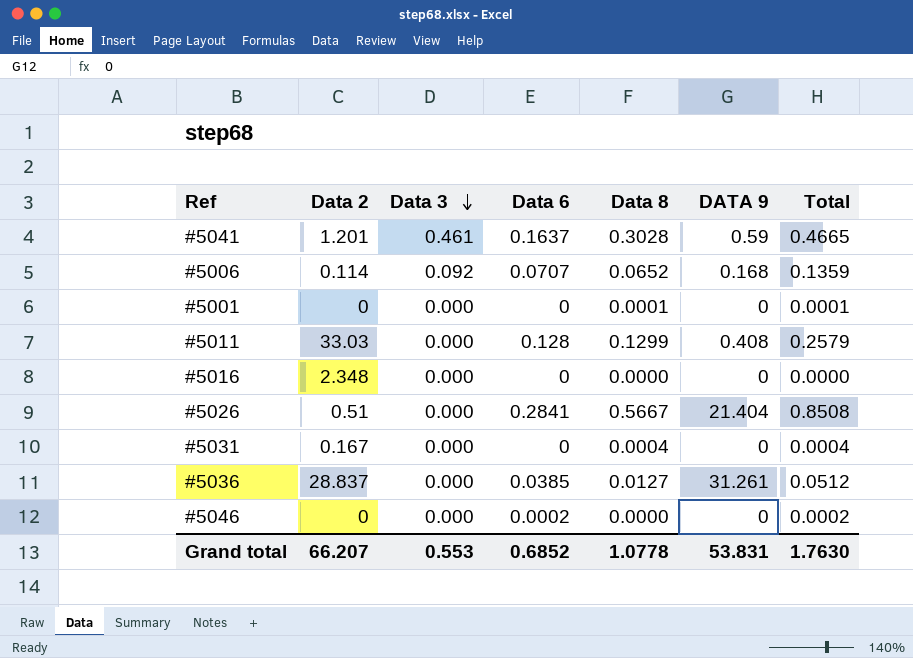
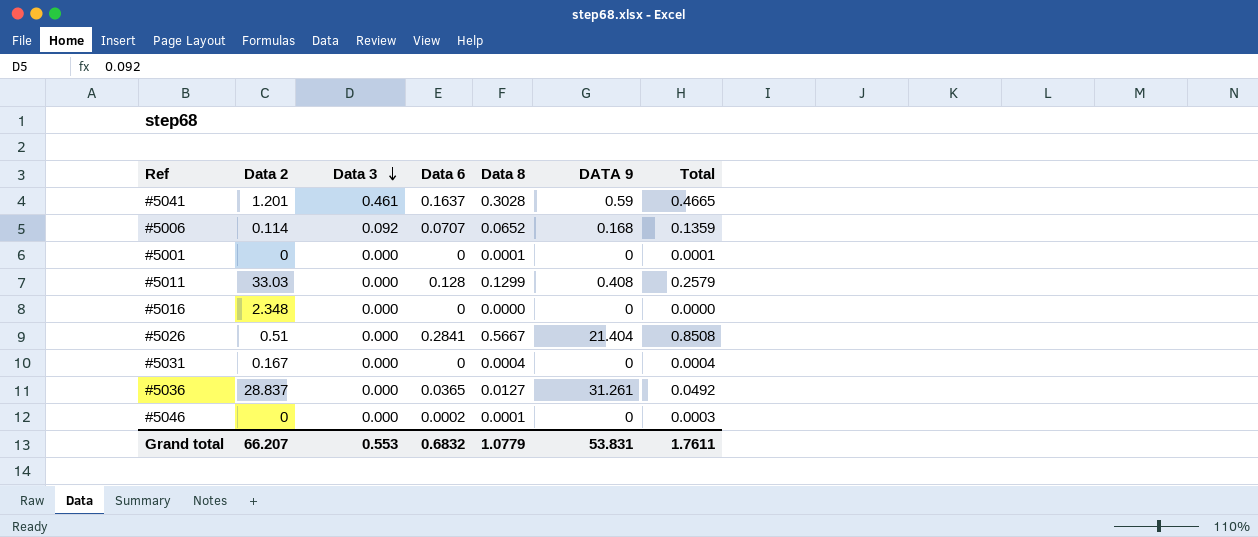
#5036 | Data 6: 0.0385 -> 0.0365
#5036 | Total: 0.0512 -> 0.0492
#5046 | Data 8: 0.0000 -> 0.0001
#5046 | Total: 0.0002 -> 0.0003
Grand total | Data 6: 0.6852 -> 0.6832
Grand total | Data 8: 1.0778 -> 1.0779
Grand total | Total: 1.7630 -> 1.7611

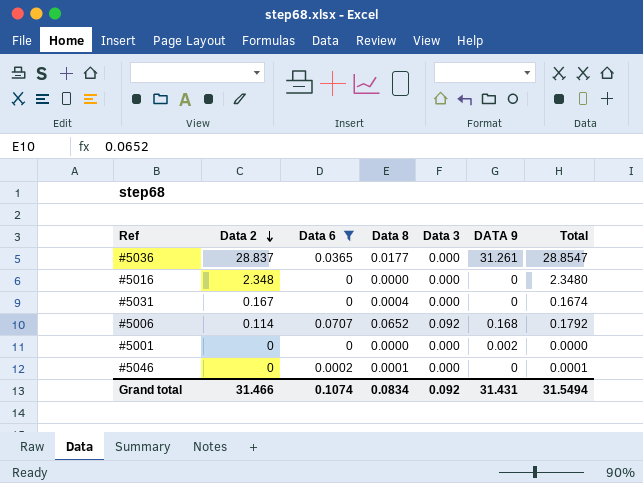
filter: none -> Data 6 <= 0.0707
row order: Data 3 descending -> Data 2 descending
column Data 3 | position: 3 -> 5
column Total | formula: [Data 6] + [Data 8] -> [Data 2] + [Data 8]
#5036 | Data 8: 0.0127 -> 0.0177
#5001 | Data 8: 0.0001 -> 0.0000
#5001 | DATA 9: 0 -> 0.002
Grand total | Data 2: 66.207 -> 31.466
Grand total | Data 6: 0.6832 -> 0.1074
Grand total | Data 8: 1.0779 -> 0.0834
Grand total | Data 3: 0.553 -> 0.092
Grand total | DATA 9: 53.831 -> 31.431
Grand total | Total: 1.7611 -> 31.5494

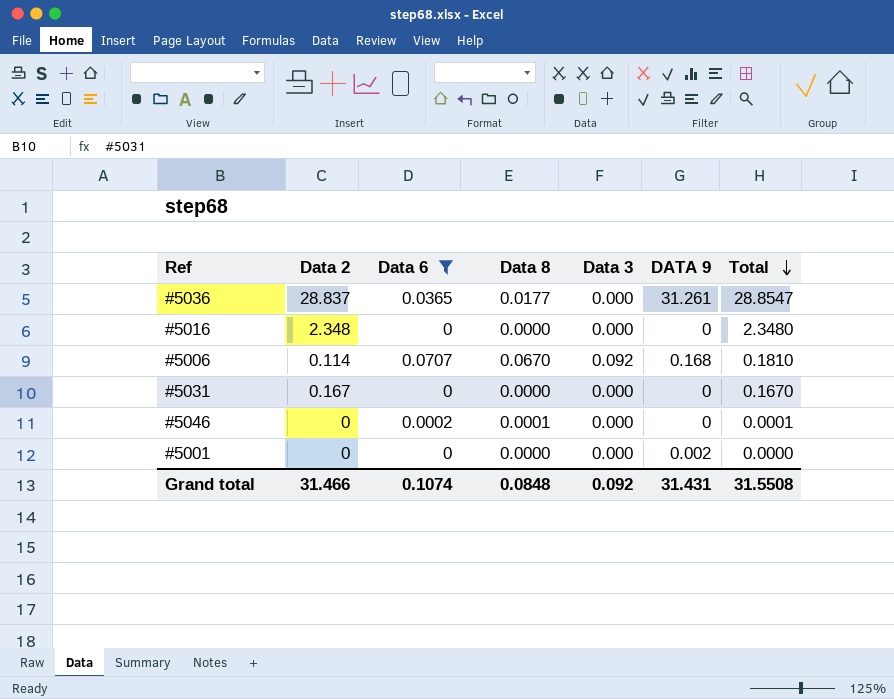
row order: Data 2 descending -> Total descending
#5006 | Data 8: 0.0652 -> 0.0670
#5006 | Total: 0.1792 -> 0.1810
#5031 | Data 8: 0.0004 -> 0.0000
#5031 | Total: 0.1674 -> 0.1670
Grand total | Data 8: 0.0834 -> 0.0848
Grand total | Total: 31.5494 -> 31.5508

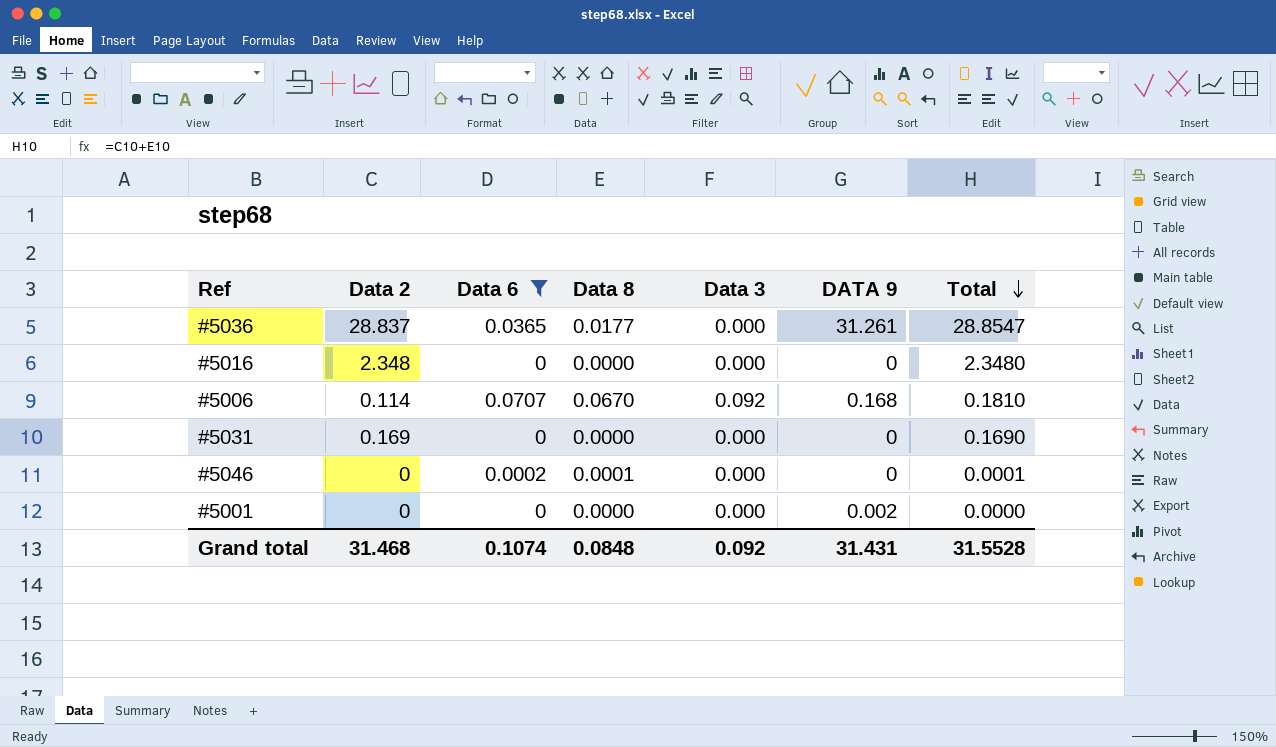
#5031 | Data 2: 0.167 -> 0.169
#5031 | Total: 0.1670 -> 0.1690
Grand total | Data 2: 31.466 -> 31.468
Grand total | Total: 31.5508 -> 31.5528

